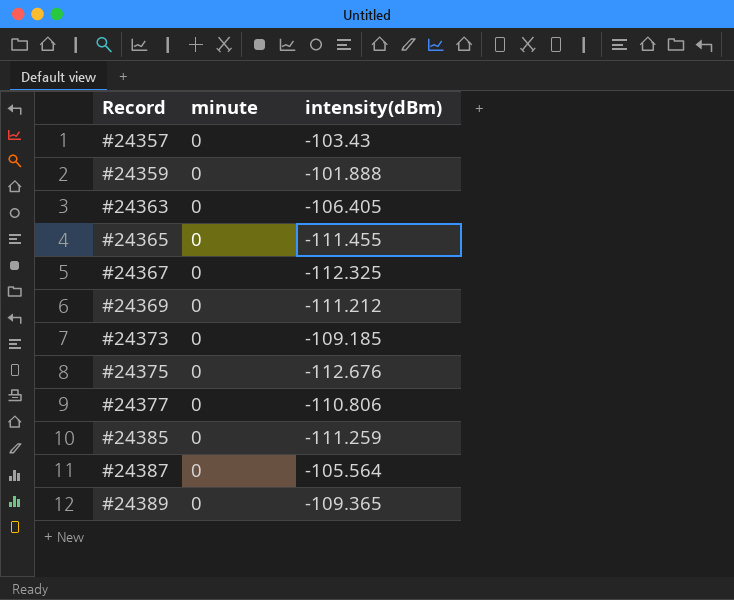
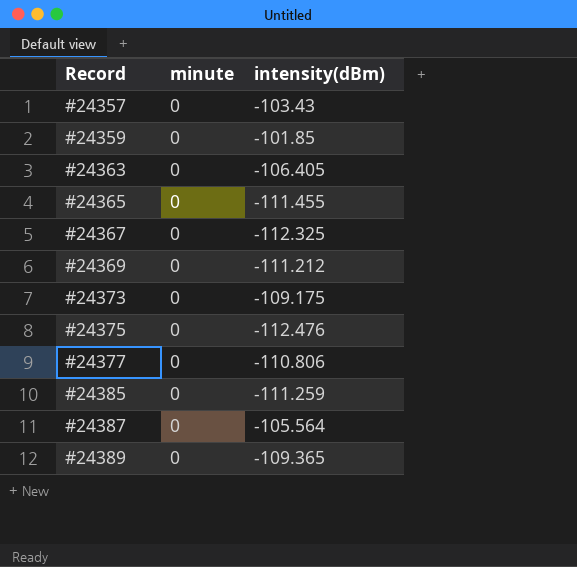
#24359 | intensity(dBm): -101.888 -> -101.85
#24373 | intensity(dBm): -109.185 -> -109.175
#24375 | intensity(dBm): -112.676 -> -112.476

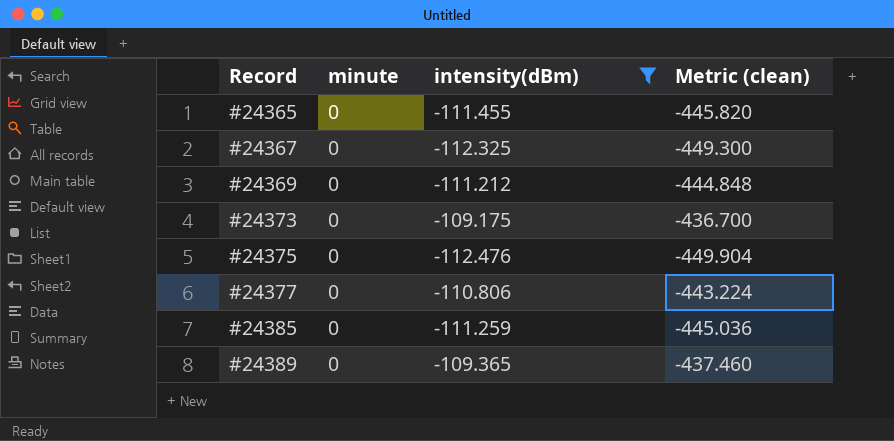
filter: none -> intensity(dBm) <= -109.175
column Metric (clean) | formula: none -> [intensity(dBm)] * 4

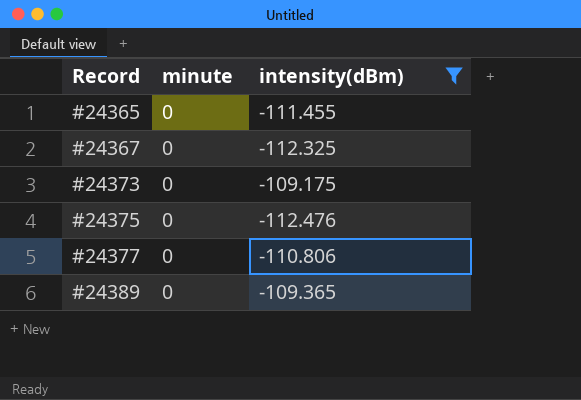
column Metric (clean) | formula: [intensity(dBm)] * 4 -> none
row #24369: 0 | -111.212 | -444.848 -> none
row #24385: 0 | -111.259 | -445.036 -> none

